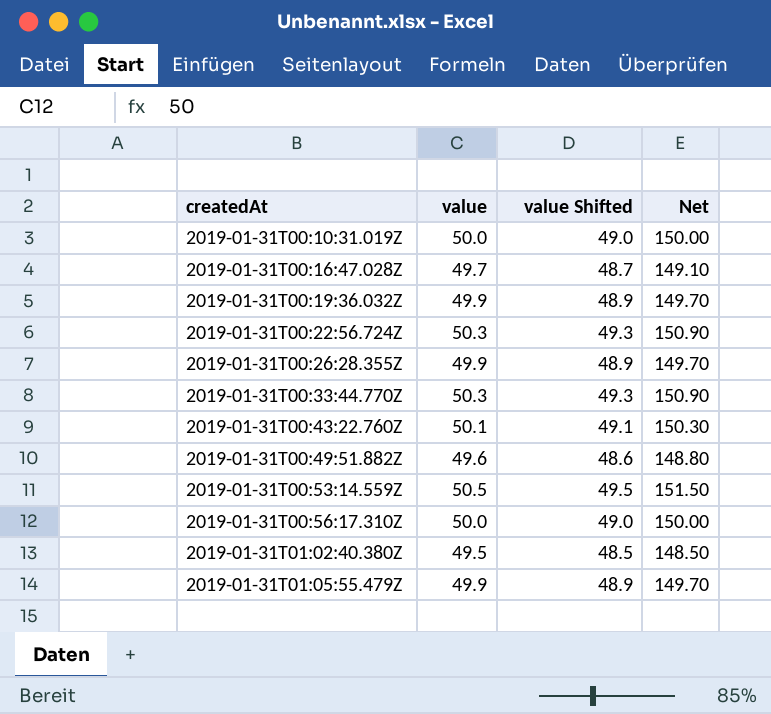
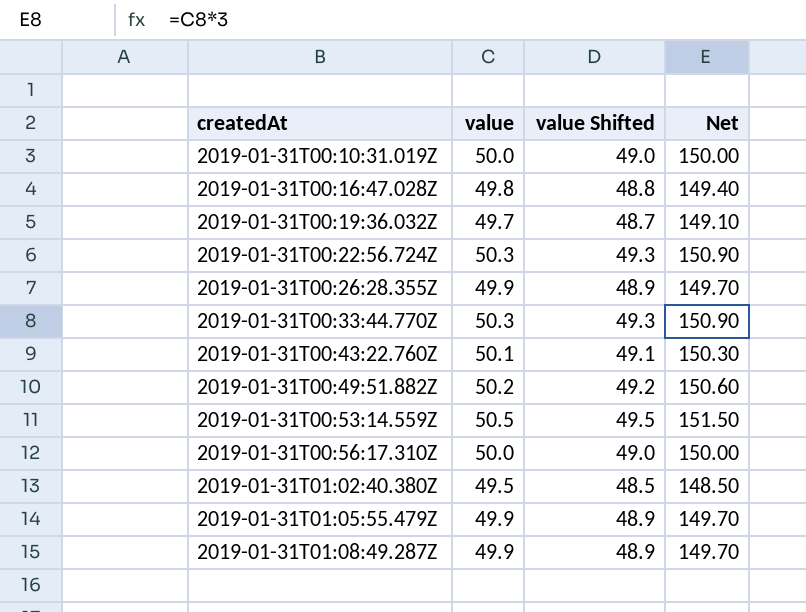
2019-01-31T00:16:47.028Z | value: 49.7 -> 49.8
2019-01-31T00:16:47.028Z | value Shifted: 48.7 -> 48.8
2019-01-31T00:16:47.028Z | Net: 149.10 -> 149.40
2019-01-31T00:19:36.032Z | value: 49.9 -> 49.7
2019-01-31T00:19:36.032Z | value Shifted: 48.9 -> 48.7
2019-01-31T00:19:36.032Z | Net: 149.70 -> 149.10
2019-01-31T00:49:51.882Z | value: 49.6 -> 50.2
2019-01-31T00:49:51.882Z | value Shifted: 48.6 -> 49.2
2019-01-31T00:49:51.882Z | Net: 148.80 -> 150.60
row 2019-01-31T01:08:49.287Z: none -> 49.9 | 48.9 | 149.70

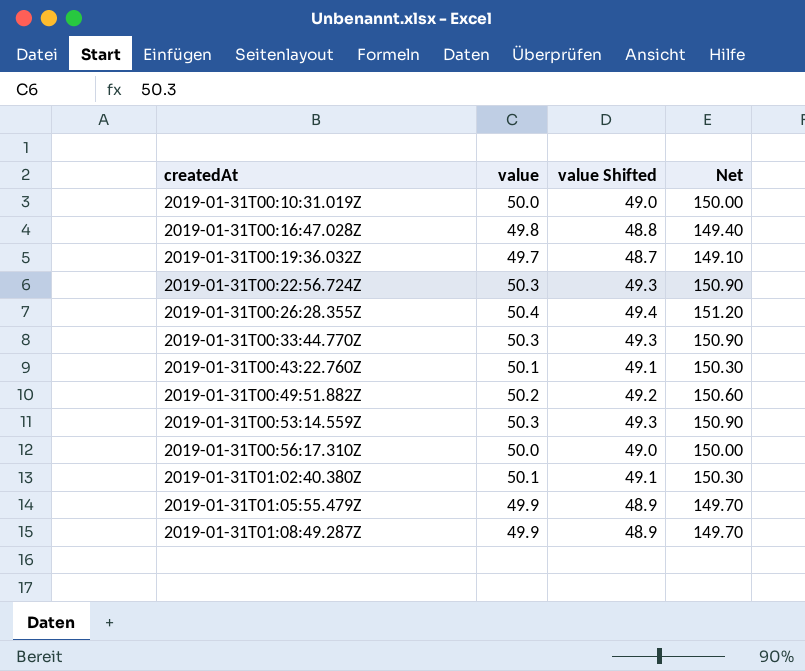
2019-01-31T00:26:28.355Z | value: 49.9 -> 50.4
2019-01-31T00:26:28.355Z | value Shifted: 48.9 -> 49.4
2019-01-31T00:26:28.355Z | Net: 149.70 -> 151.20
2019-01-31T00:53:14.559Z | value: 50.5 -> 50.3
2019-01-31T00:53:14.559Z | value Shifted: 49.5 -> 49.3
2019-01-31T00:53:14.559Z | Net: 151.50 -> 150.90
2019-01-31T01:02:40.380Z | value: 49.5 -> 50.1
2019-01-31T01:02:40.380Z | value Shifted: 48.5 -> 49.1
2019-01-31T01:02:40.380Z | Net: 148.50 -> 150.30

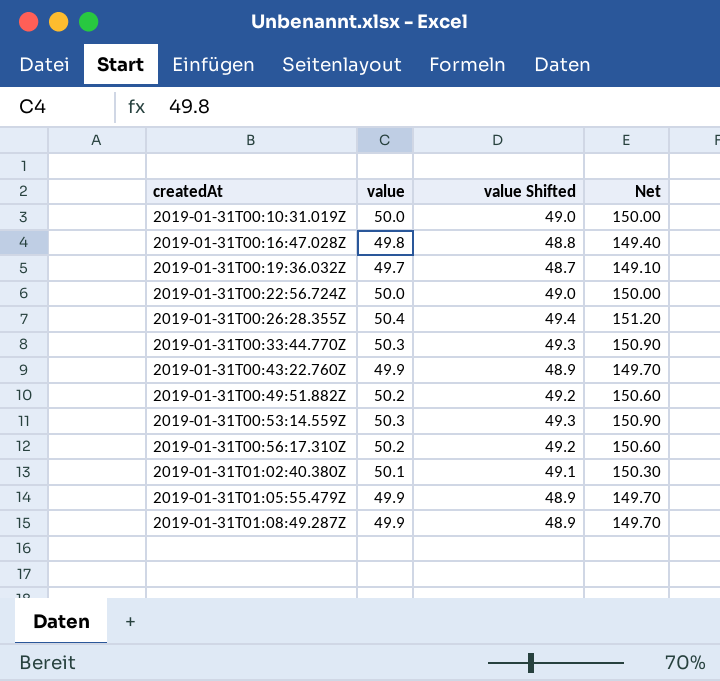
2019-01-31T00:22:56.724Z | value: 50.3 -> 50.0
2019-01-31T00:22:56.724Z | value Shifted: 49.3 -> 49.0
2019-01-31T00:22:56.724Z | Net: 150.90 -> 150.00
2019-01-31T00:43:22.760Z | value: 50.1 -> 49.9
2019-01-31T00:43:22.760Z | value Shifted: 49.1 -> 48.9
2019-01-31T00:43:22.760Z | Net: 150.30 -> 149.70
2019-01-31T00:56:17.310Z | value: 50.0 -> 50.2
2019-01-31T00:56:17.310Z | value Shifted: 49.0 -> 49.2
2019-01-31T00:56:17.310Z | Net: 150.00 -> 150.60

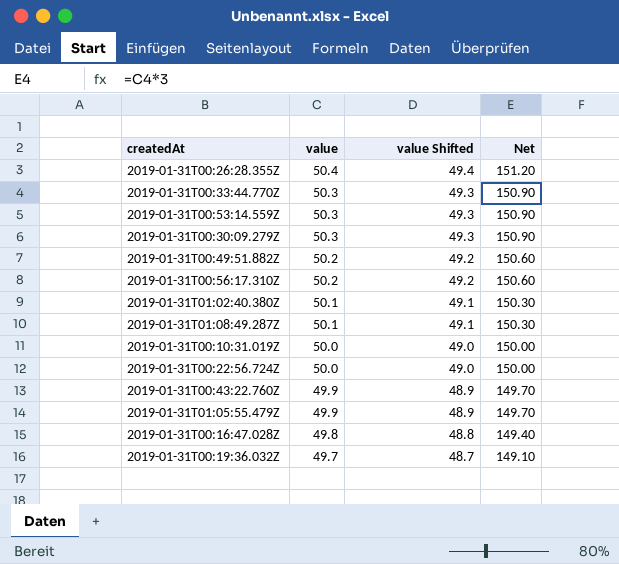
row order: createdAt ascending -> value descending
row 2019-01-31T00:30:09.279Z: none -> 50.3 | 49.3 | 150.90
2019-01-31T01:08:49.287Z | value: 49.9 -> 50.1
2019-01-31T01:08:49.287Z | value Shifted: 48.9 -> 49.1
2019-01-31T01:08:49.287Z | Net: 149.70 -> 150.30

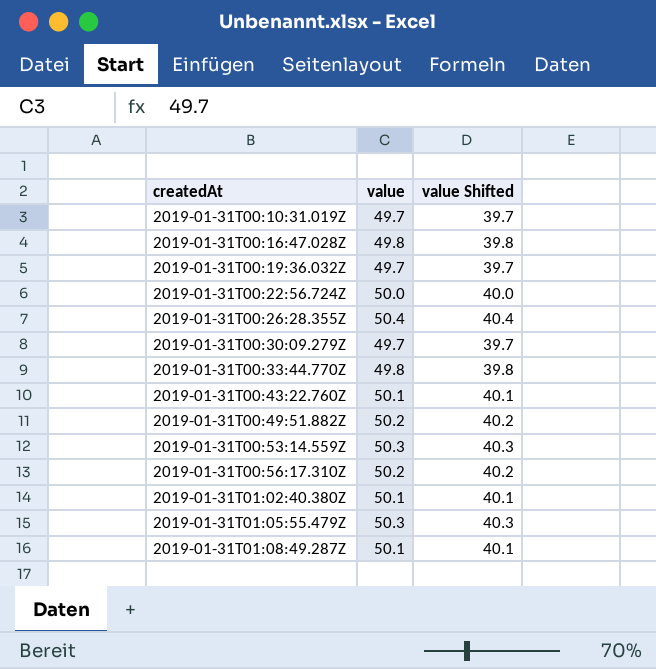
row order: value descending -> createdAt ascending
column Net | formula: [value] * 3 -> none
column value Shifted | formula: [value] - 1 -> [value] - 10
2019-01-31T00:10:31.019Z | value: 50.0 -> 49.7
2019-01-31T00:30:09.279Z | value: 50.3 -> 49.7
2019-01-31T00:33:44.770Z | value: 50.3 -> 49.8
2019-01-31T00:43:22.760Z | value: 49.9 -> 50.1
2019-01-31T01:05:55.479Z | value: 49.9 -> 50.3

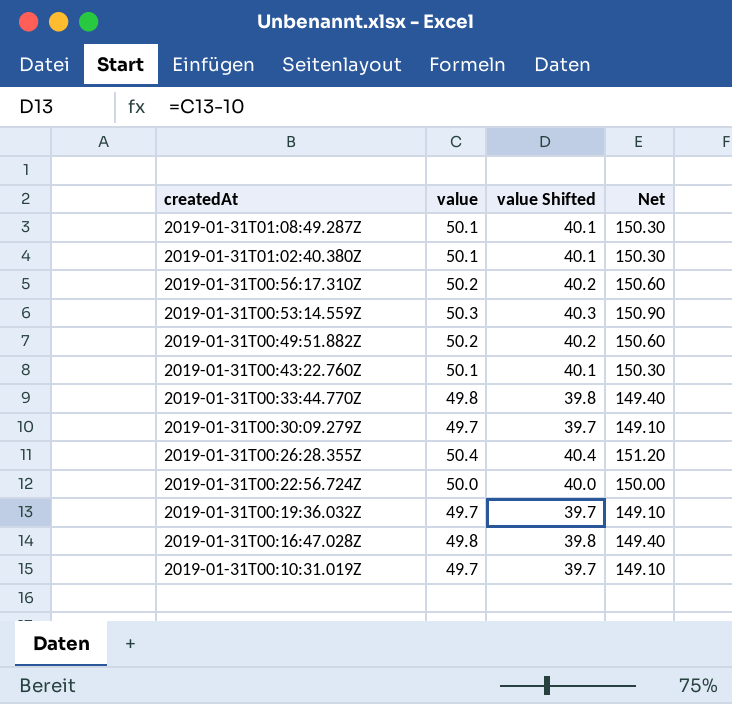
row order: createdAt ascending -> createdAt descending
column Net | formula: none -> [value] * 3
row 2019-01-31T01:05:55.479Z: 50.3 | 40.3 -> none

